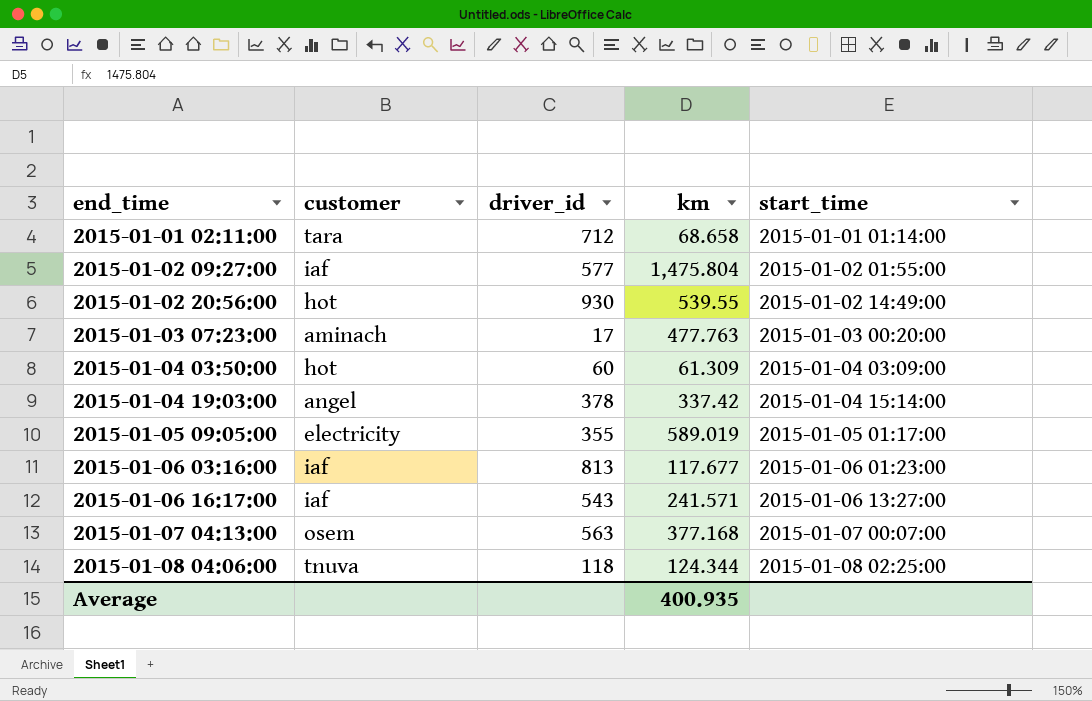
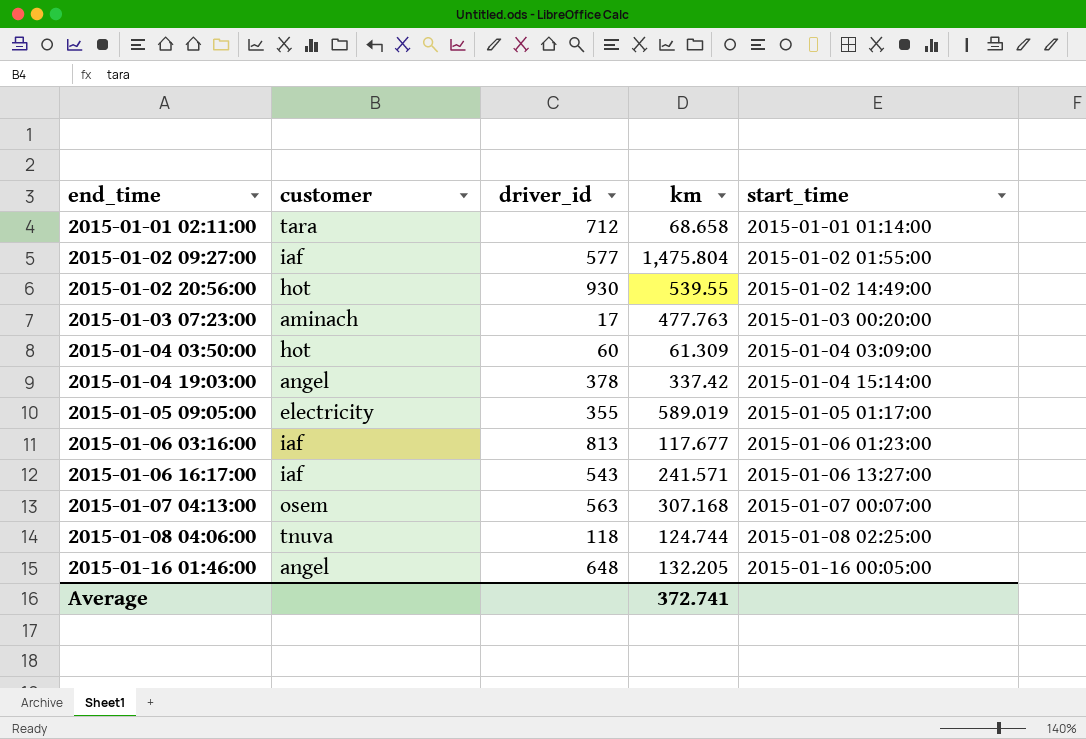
2015-01-07 04:13:00 | km: 377.168 -> 307.168
2015-01-08 04:06:00 | km: 124.344 -> 124.744
row 2015-01-16 01:46:00: none -> angel | 648 | 132.205 | 2015-01-16 00:05:00
Average | km: 400.935 -> 372.741

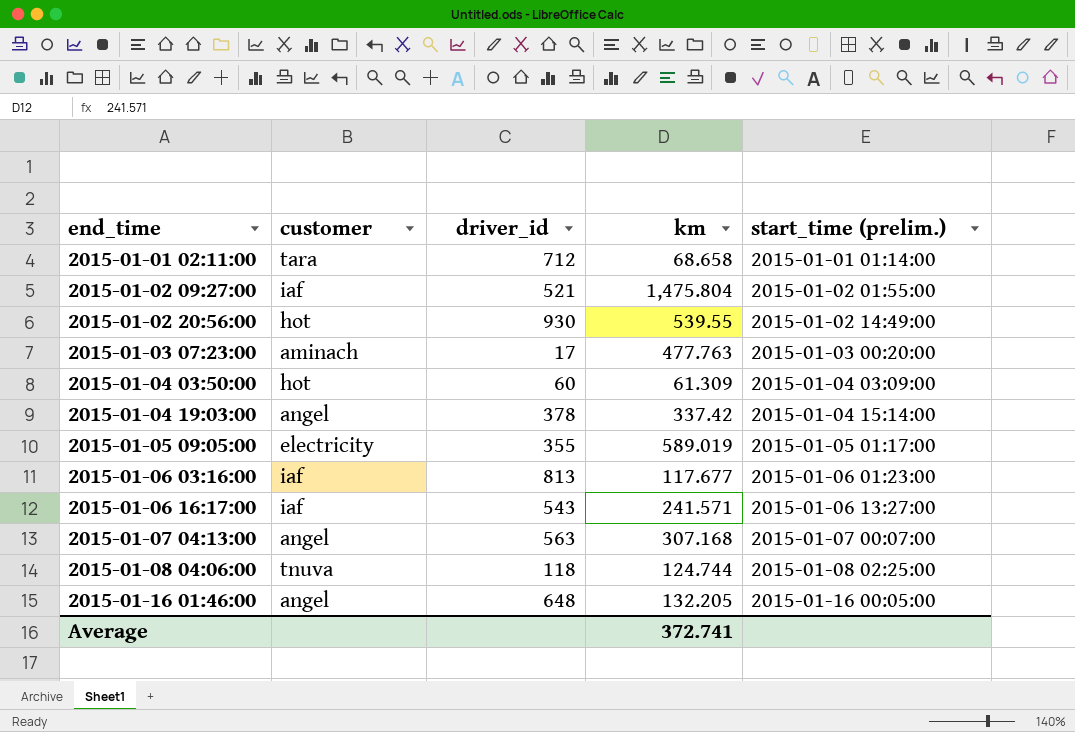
column name: start_time -> start_time (prelim.)
2015-01-02 09:27:00 | driver_id: 577 -> 521
2015-01-07 04:13:00 | customer: osem -> angel

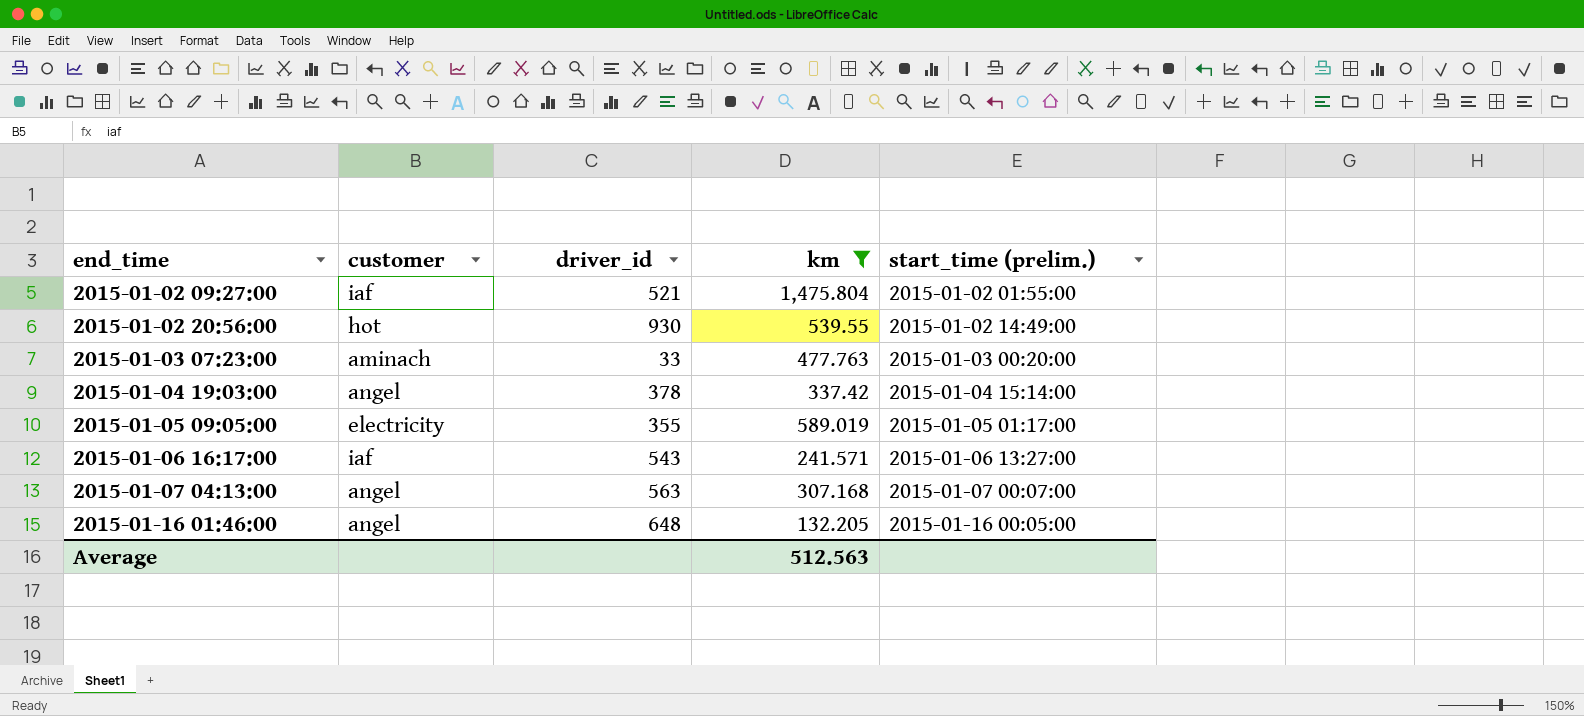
filter: none -> km >= 132.205
2015-01-03 07:23:00 | driver_id: 17 -> 33
Average | km: 372.741 -> 512.563

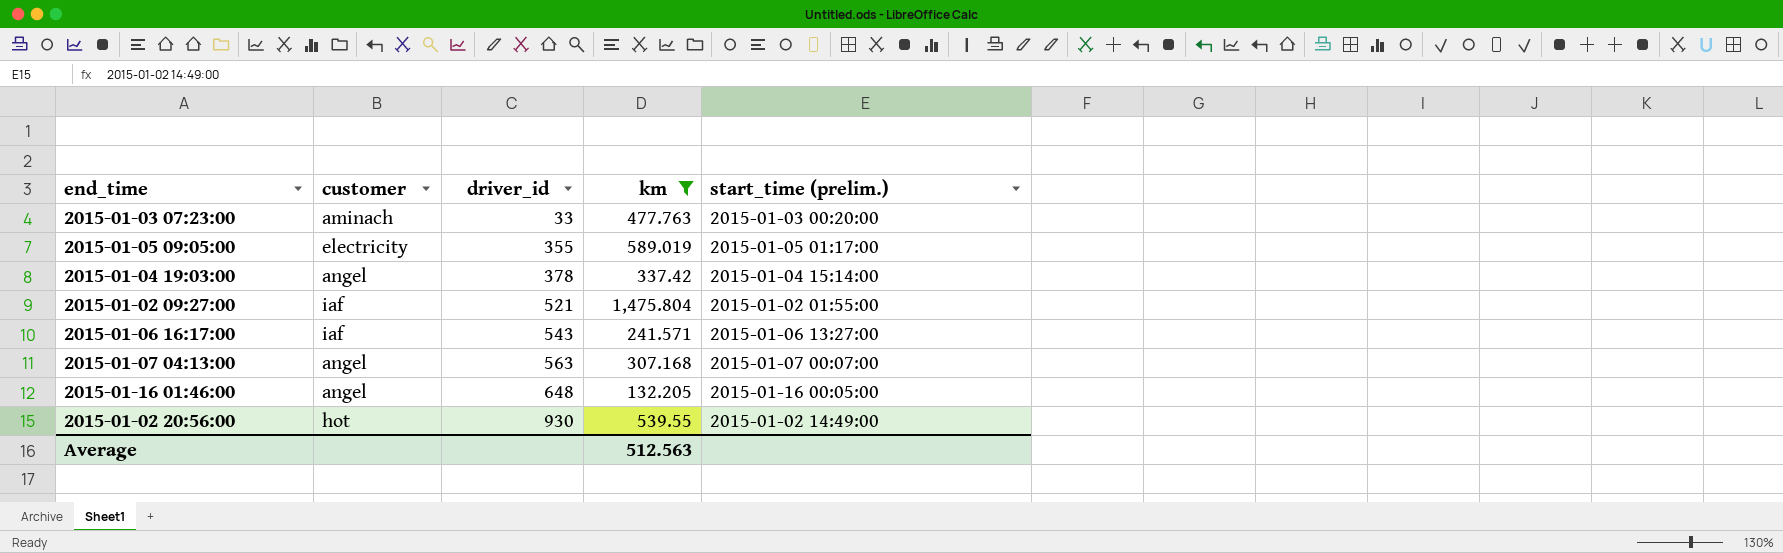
row order: end_time ascending -> driver_id ascending

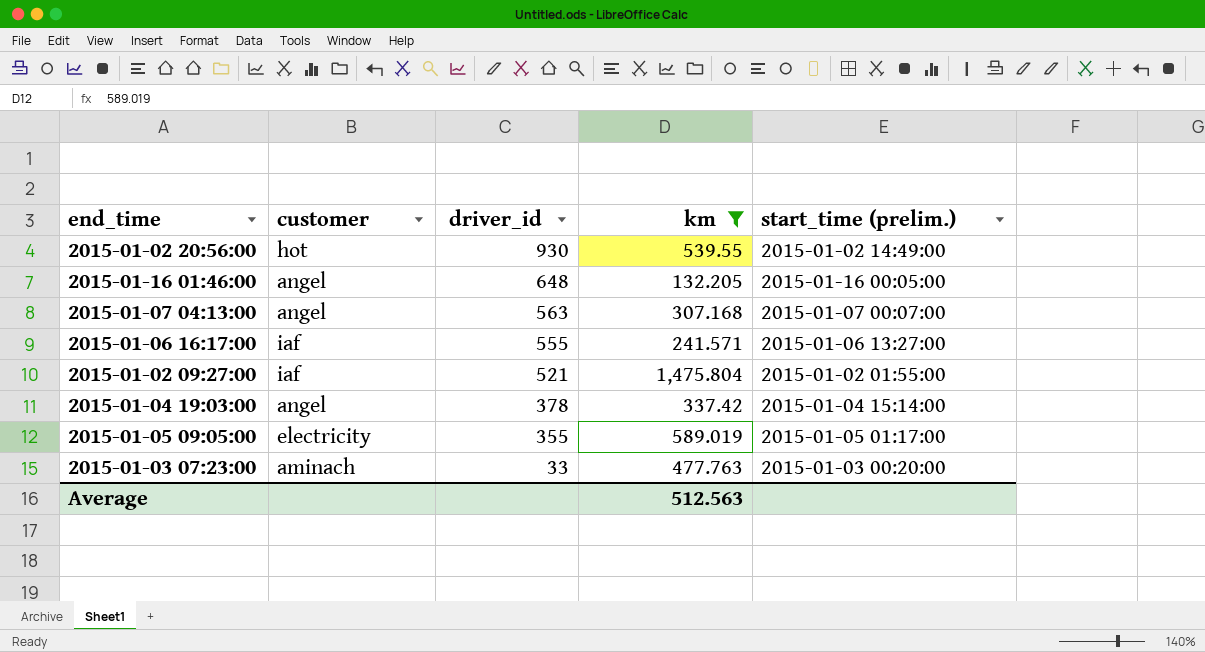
row order: driver_id ascending -> driver_id descending
2015-01-06 16:17:00 | driver_id: 543 -> 555

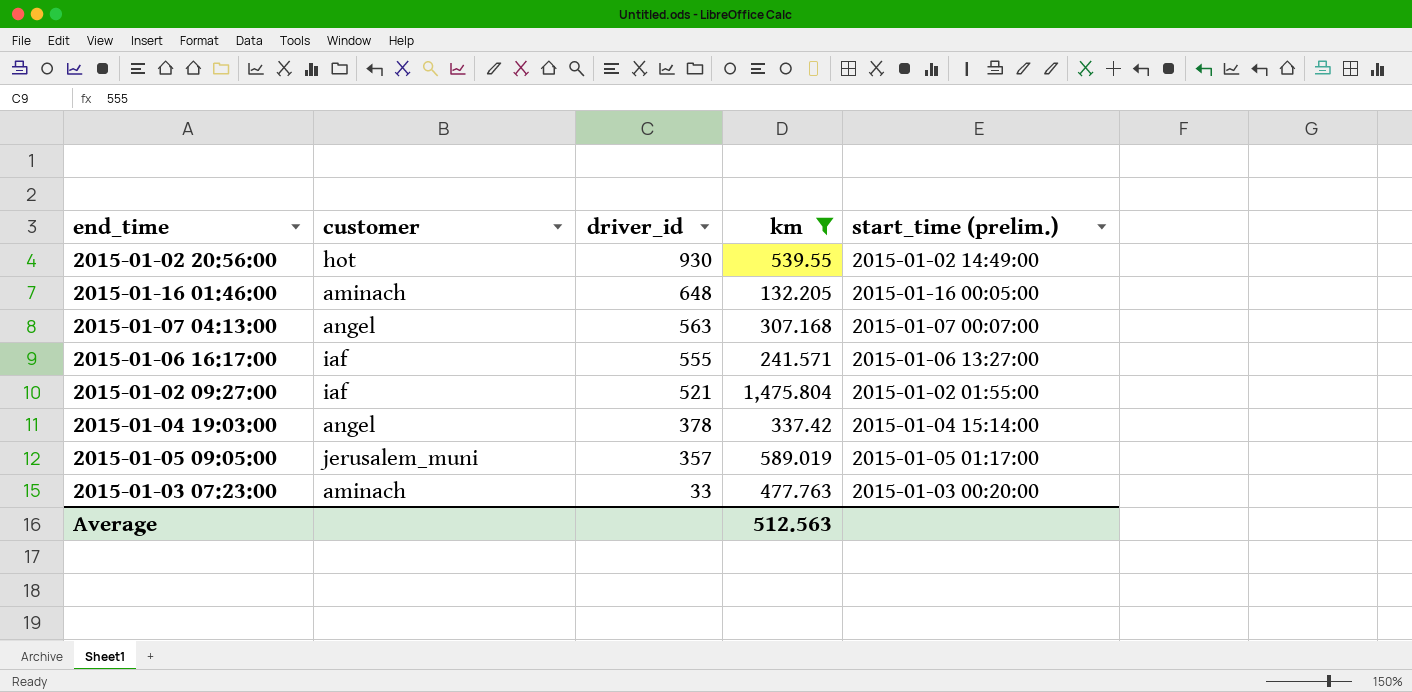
2015-01-16 01:46:00 | customer: angel -> aminach
2015-01-05 09:05:00 | customer: electricity -> jerusalem_muni
2015-01-05 09:05:00 | driver_id: 355 -> 357

